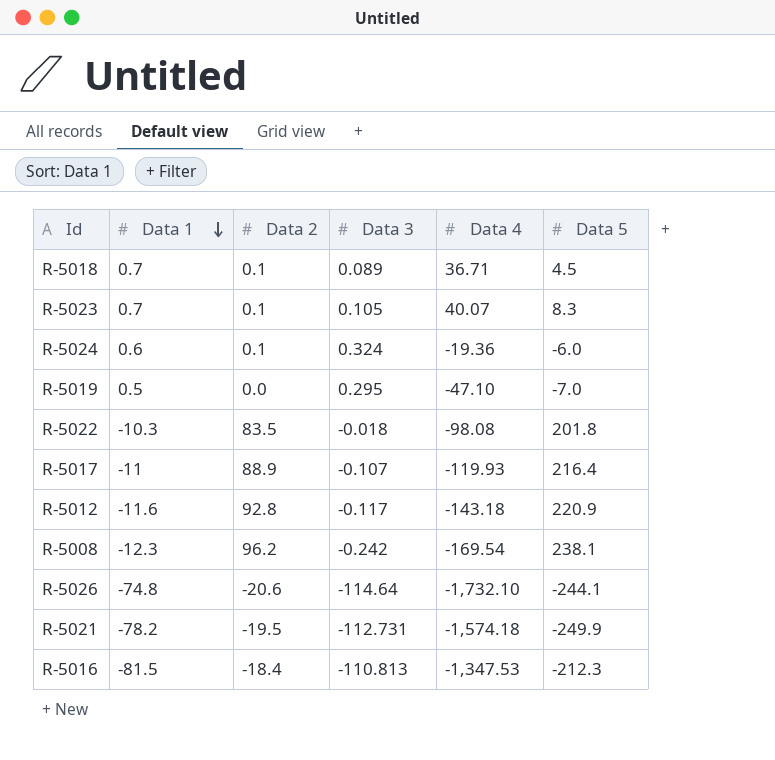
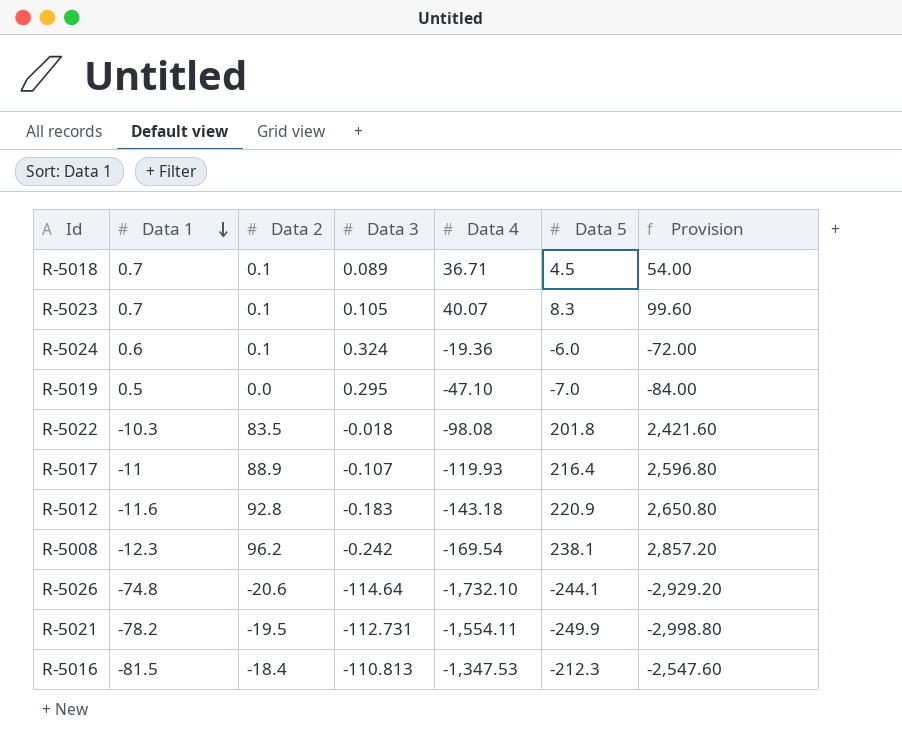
column Provision | formula: none -> [Data 5] * 12
R-5012 | Data 3: -0.117 -> -0.183
R-5021 | Data 4: -1,574.18 -> -1,554.11

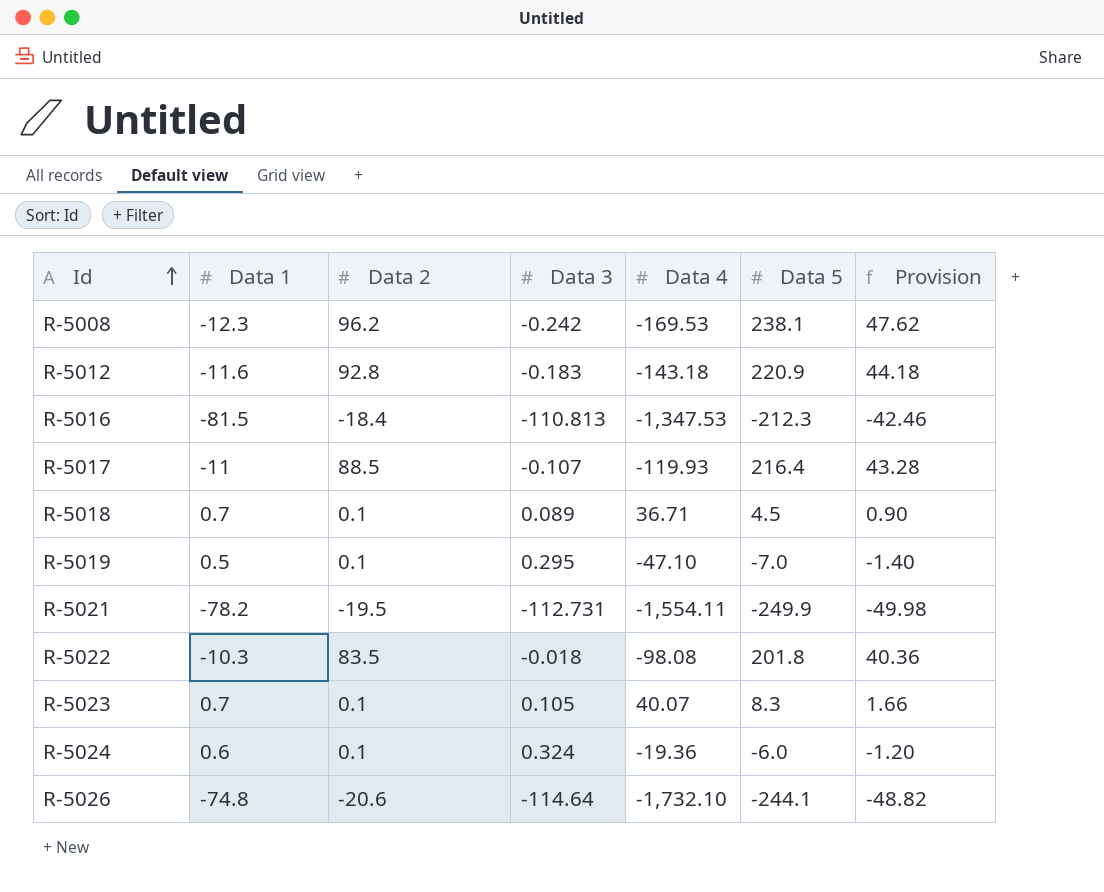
row order: Data 1 descending -> Id ascending
column Provision | formula: [Data 5] * 12 -> [Data 5] * 0.2
R-5008 | Data 4: -169.54 -> -169.53
R-5017 | Data 2: 88.9 -> 88.5
R-5019 | Data 2: 0.0 -> 0.1

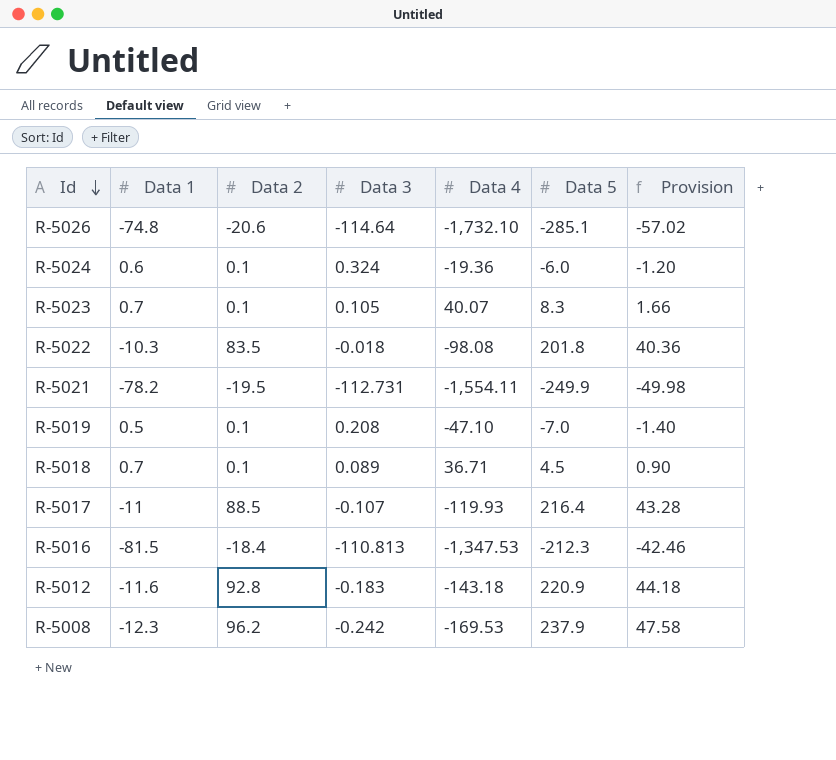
row order: Id ascending -> Id descending
R-5026 | Data 5: -244.1 -> -285.1
R-5026 | Provision: -48.82 -> -57.02
R-5019 | Data 3: 0.295 -> 0.208
R-5008 | Data 5: 238.1 -> 237.9
R-5008 | Provision: 47.62 -> 47.58

